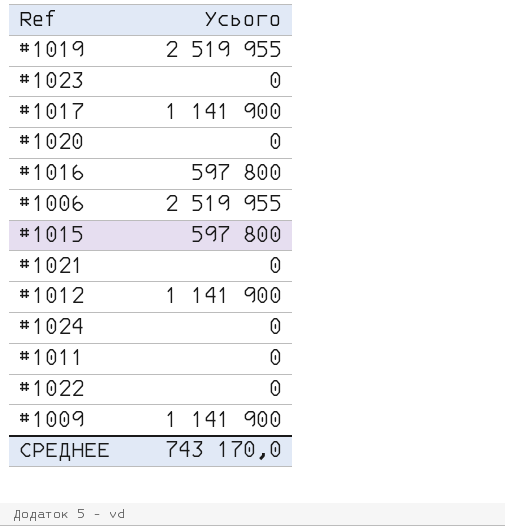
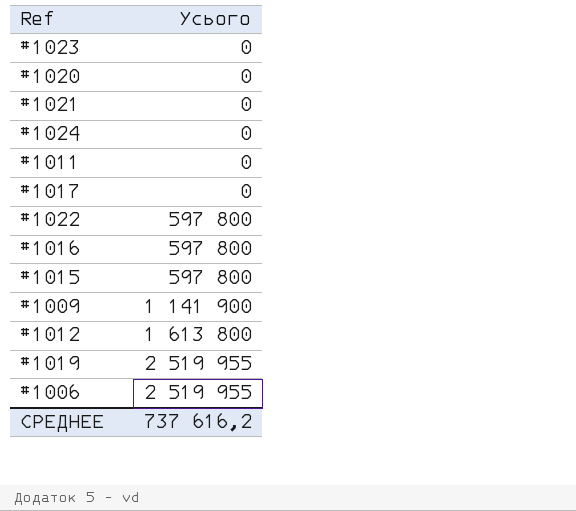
row order: none -> Усього ascending
#1017 | Усього: 1 141 900 -> 0
#1022 | Усього: 0 -> 597 800
#1012 | Усього: 1 141 900 -> 1 613 800
СРЕДНЕЕ | Усього: 743 170,0 -> 737 616,2

